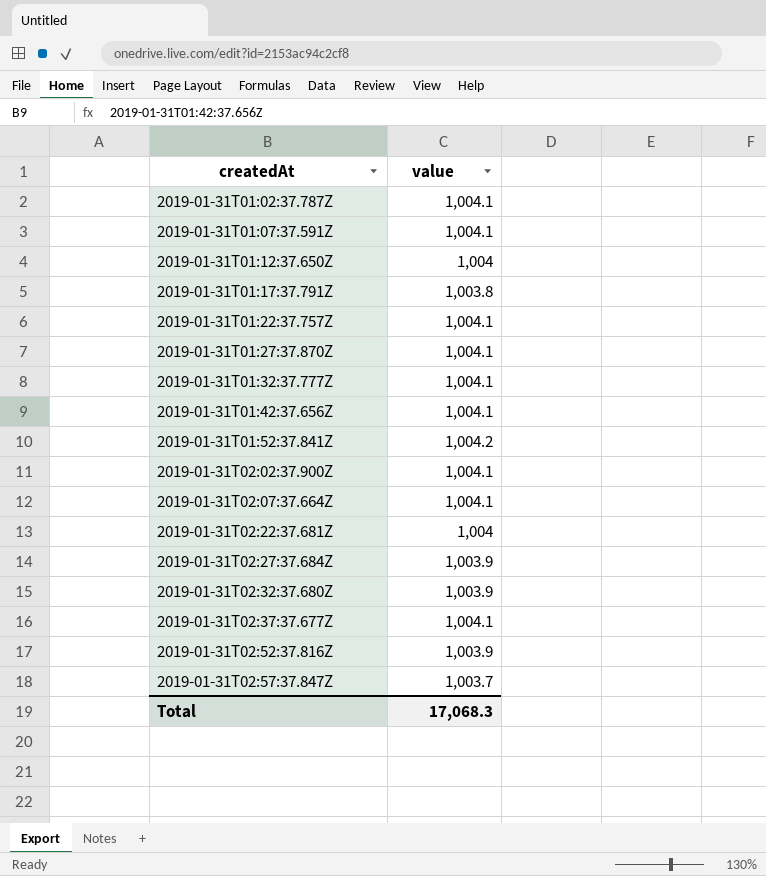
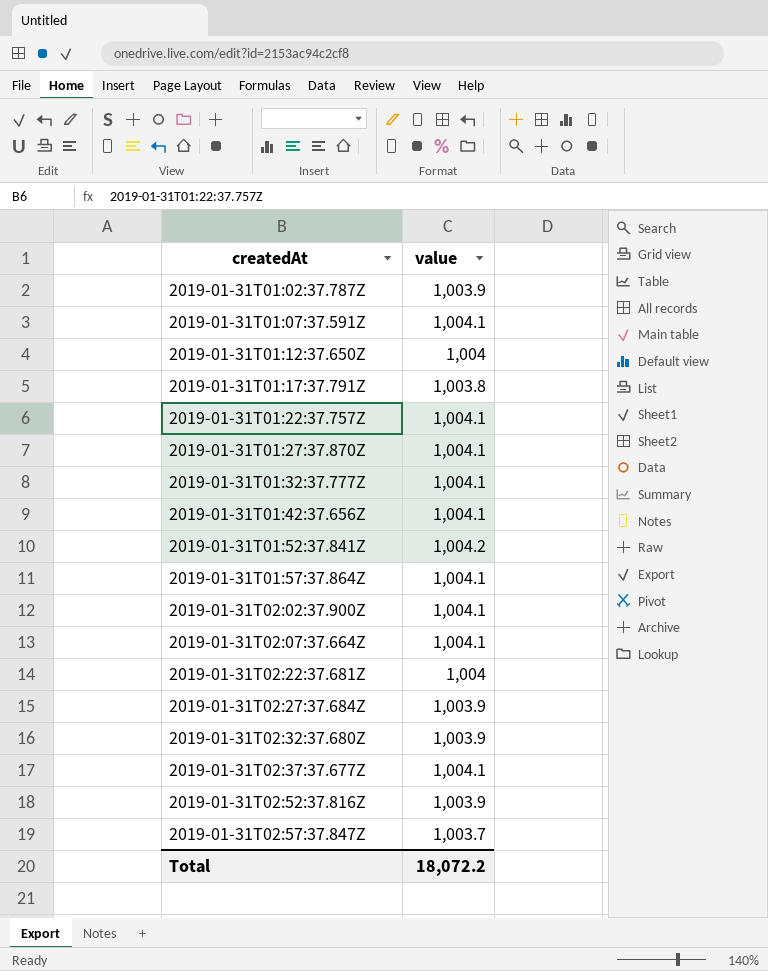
2019-01-31T01:02:37.787Z | value: 1,004.1 -> 1,003.9
row 2019-01-31T01:57:37.864Z: none -> 1,004.1
Total | value: 17,068.3 -> 18,072.2

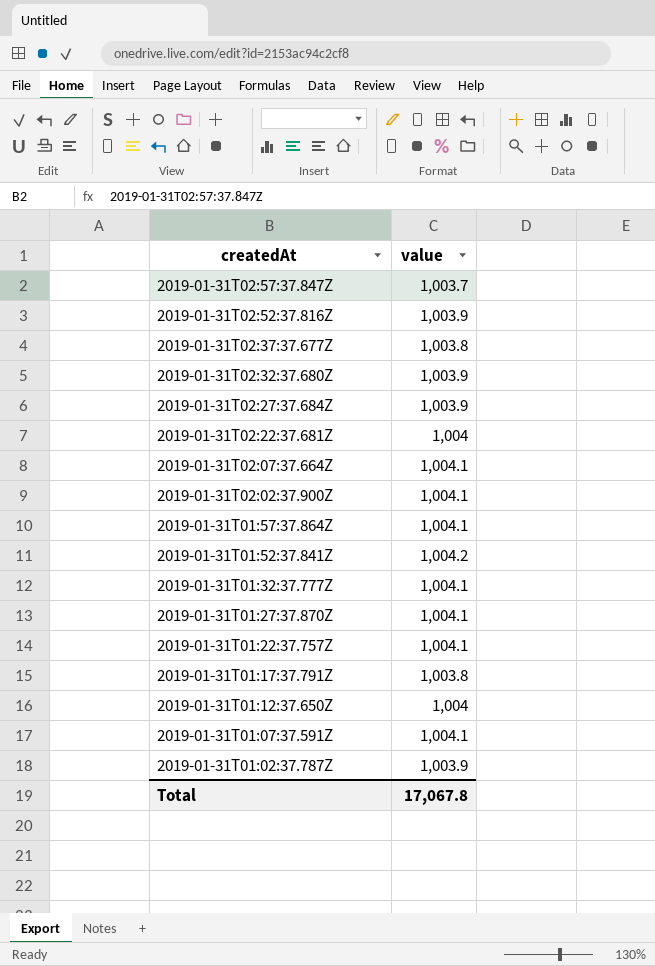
row order: createdAt ascending -> createdAt descending
row 2019-01-31T01:42:37.656Z: 1,004.1 -> none
2019-01-31T02:37:37.677Z | value: 1,004.1 -> 1,003.8
Total | value: 18,072.2 -> 17,067.8

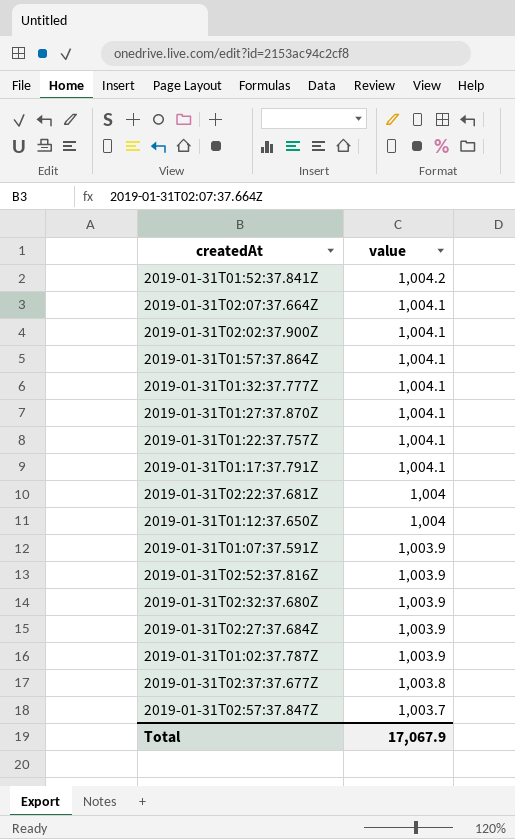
row order: createdAt descending -> value descending
2019-01-31T01:17:37.791Z | value: 1,003.8 -> 1,004.1
2019-01-31T01:07:37.591Z | value: 1,004.1 -> 1,003.9
Total | value: 17,067.8 -> 17,067.9

